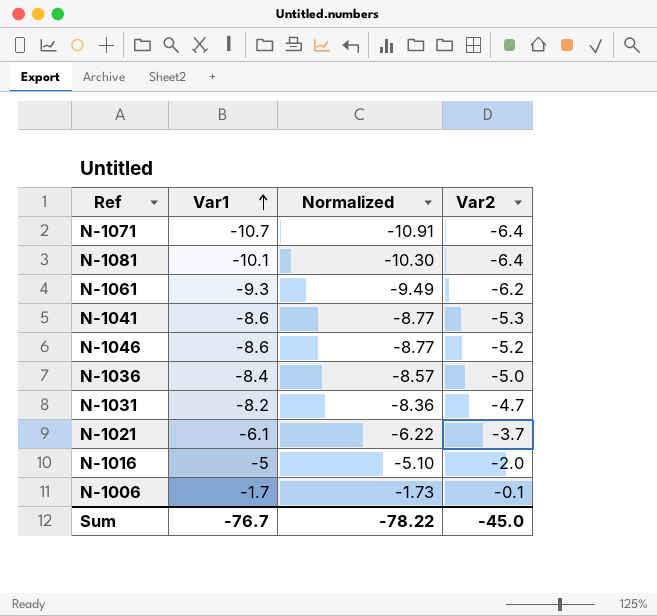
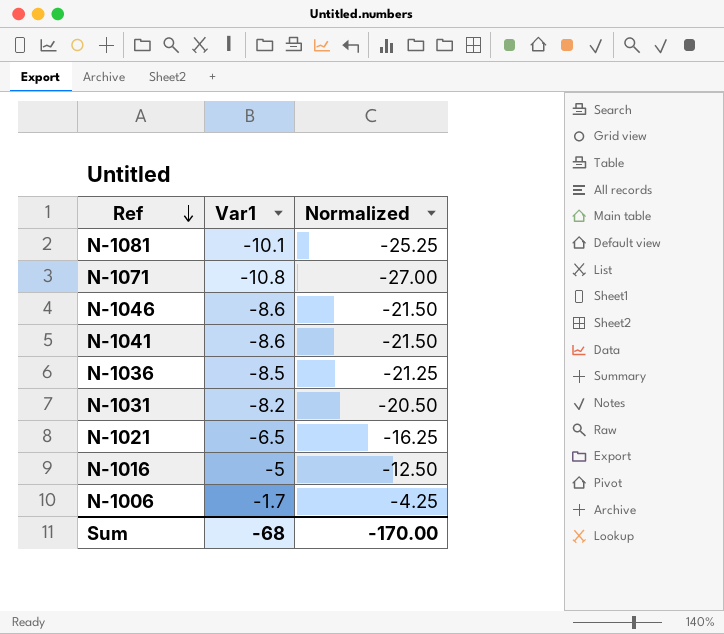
row order: Var1 ascending -> Ref descending
column Var2 | position: 4 -> none
column Normalized | formula: [Var1] * 1.02 -> [Var1] * 2.5
row N-1061: -9.3 | -9.49 | -6.2 -> none
N-1071 | Var1: -10.7 -> -10.8
N-1036 | Var1: -8.4 -> -8.5
N-1021 | Var1: -6.1 -> -6.5
Sum | Var1: -76.7 -> -68
Sum | Normalized: -78.22 -> -170.00

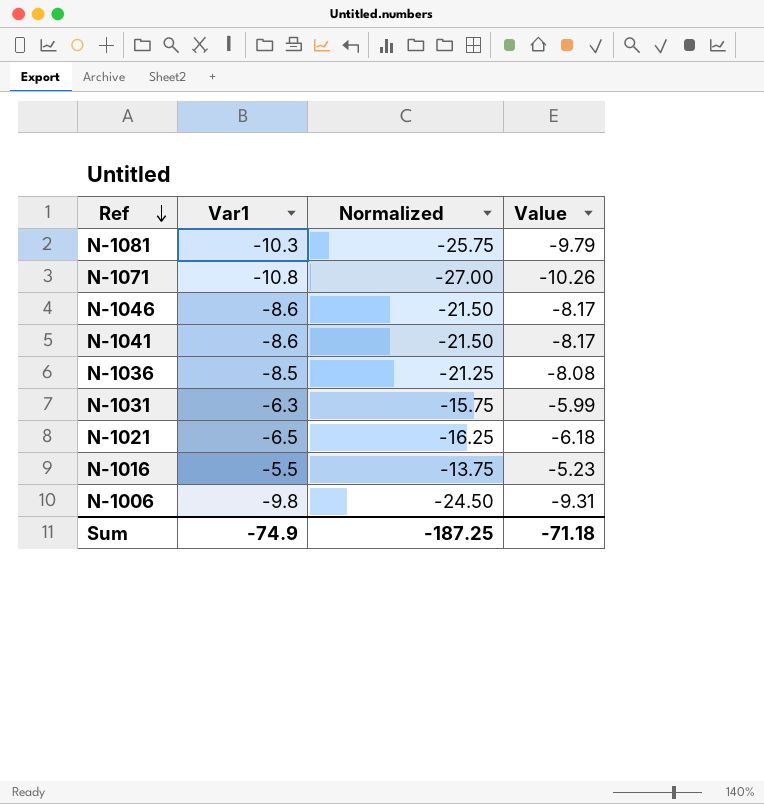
column Value | formula: none -> [Var1] * 0.95
N-1081 | Var1: -10.1 -> -10.3
N-1081 | Normalized: -25.25 -> -25.75
N-1031 | Var1: -8.2 -> -6.3
N-1031 | Normalized: -20.50 -> -15.75
N-1016 | Var1: -5 -> -5.5
N-1016 | Normalized: -12.50 -> -13.75
N-1006 | Var1: -1.7 -> -9.8
N-1006 | Normalized: -4.25 -> -24.50
Sum | Var1: -68 -> -74.9
Sum | Normalized: -170.00 -> -187.25

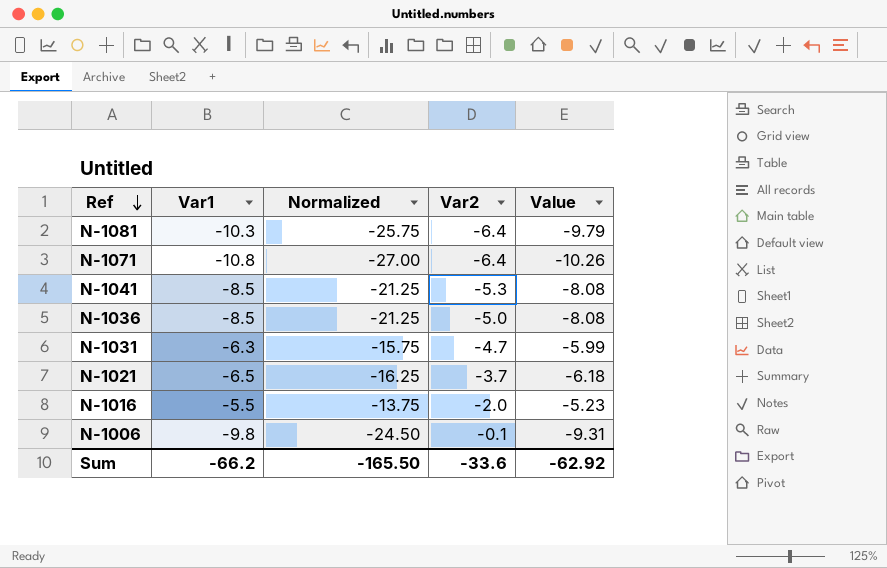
column Var2 | position: none -> 4
row N-1046: -8.6 | -21.50 | -8.17 -> none
N-1041 | Var1: -8.6 -> -8.5
N-1041 | Normalized: -21.50 -> -21.25
N-1041 | Value: -8.17 -> -8.08
Sum | Var1: -74.9 -> -66.2
Sum | Normalized: -187.25 -> -165.50
Sum | Value: -71.18 -> -62.92

